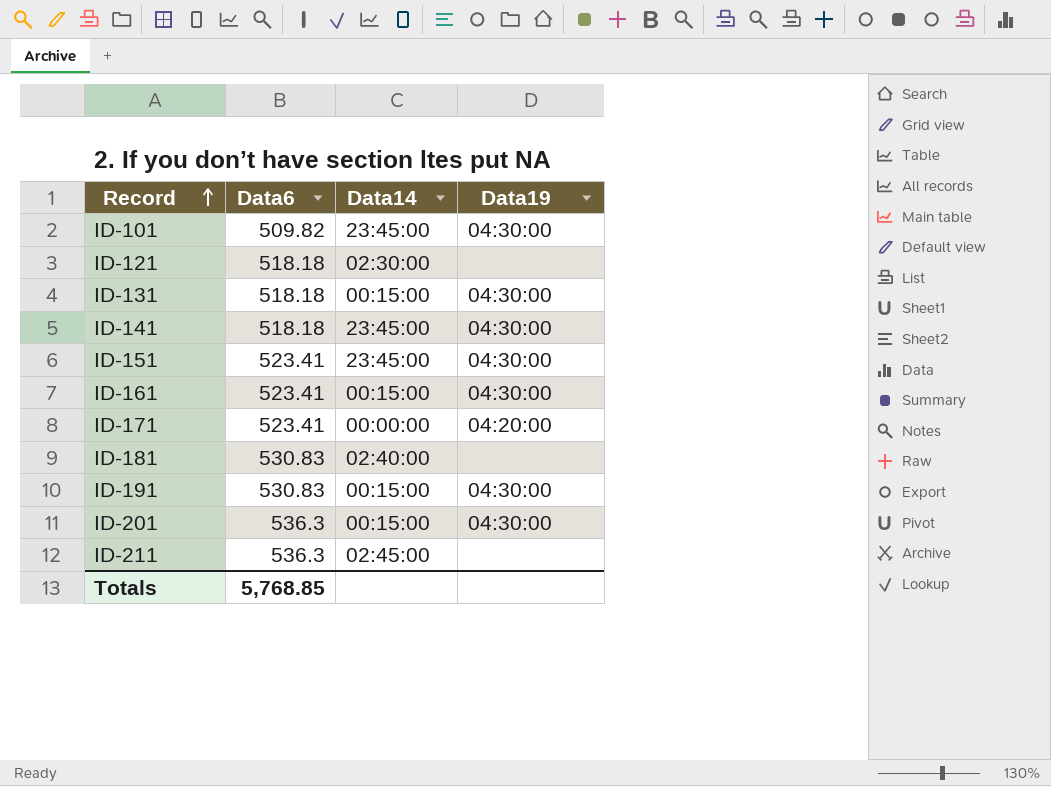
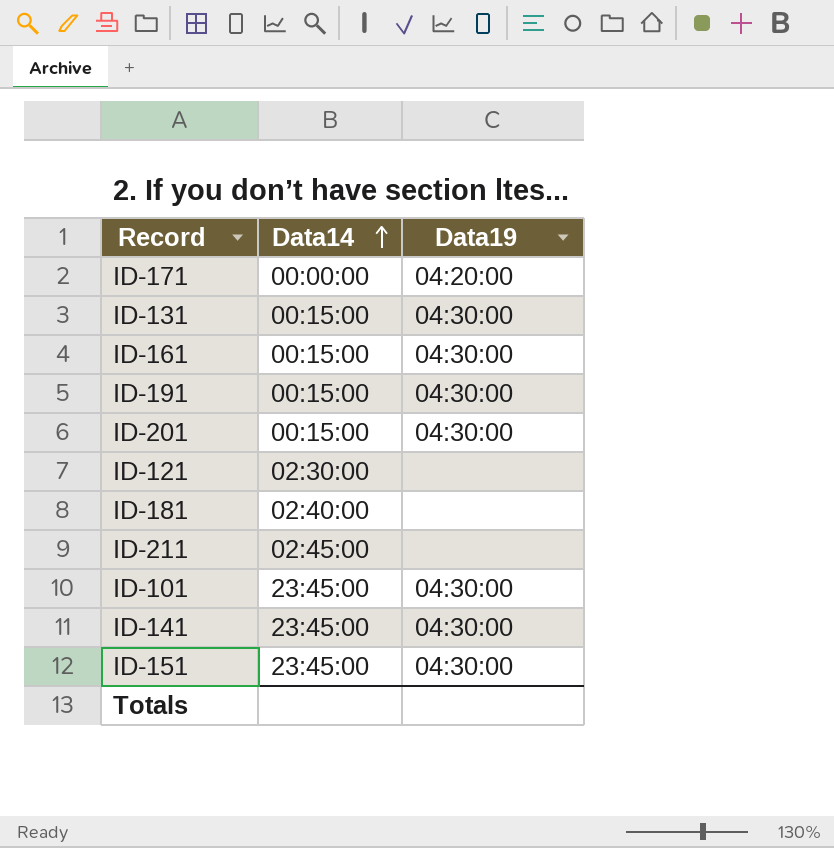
row order: Record ascending -> Data14 ascending
column Data6 | position: 2 -> none

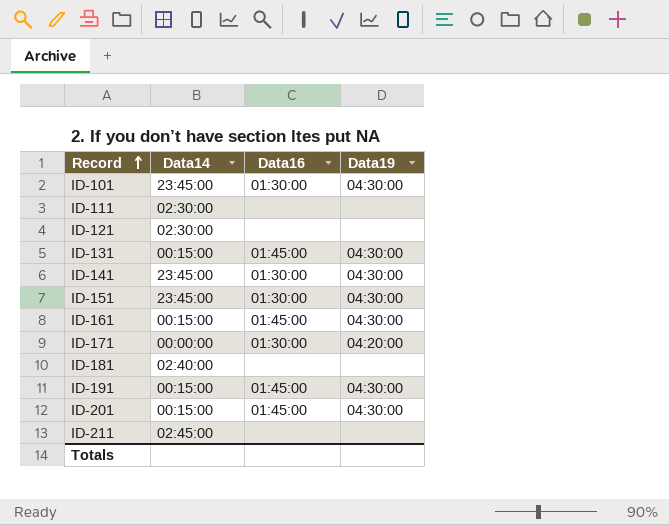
row order: Data14 ascending -> Record ascending
column Data16 | position: none -> 3
row ID-111: none -> 02:30:00 | none | none

